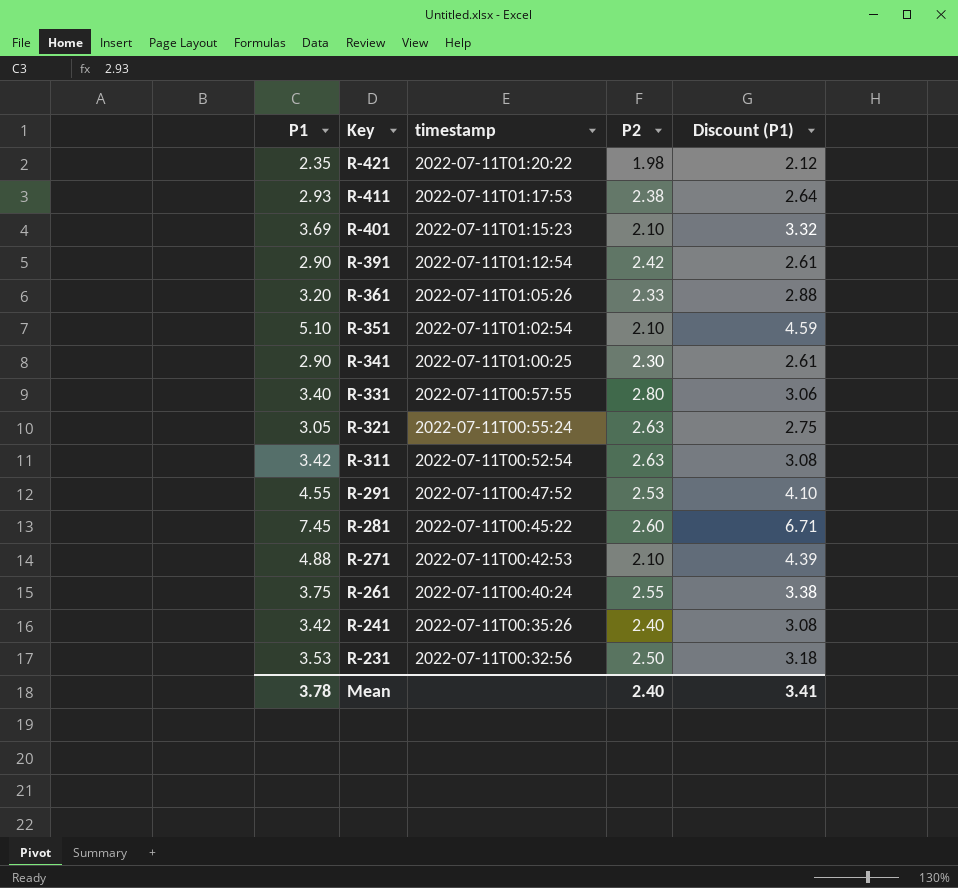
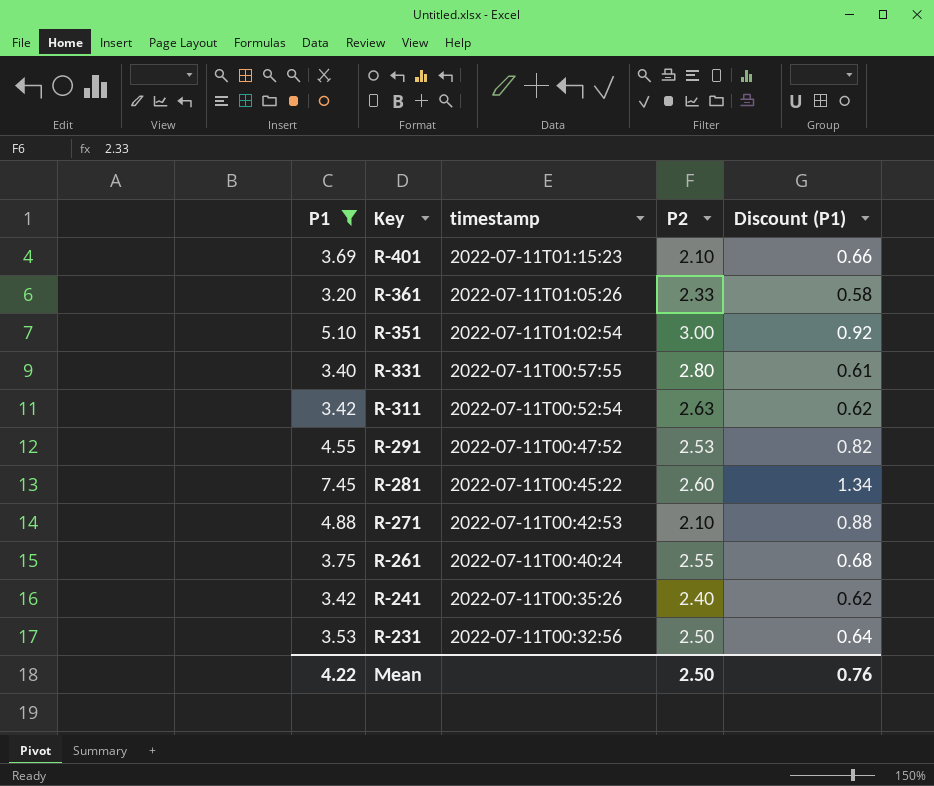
filter: none -> P1 >= 3.20
column Discount (P1) | formula: [P1] * 0.9 -> [P1] * 0.18
R-351 | P2: 2.10 -> 3.00
Mean | P1: 3.78 -> 4.22
Mean | P2: 2.40 -> 2.50
Mean | Discount (P1): 3.41 -> 0.76

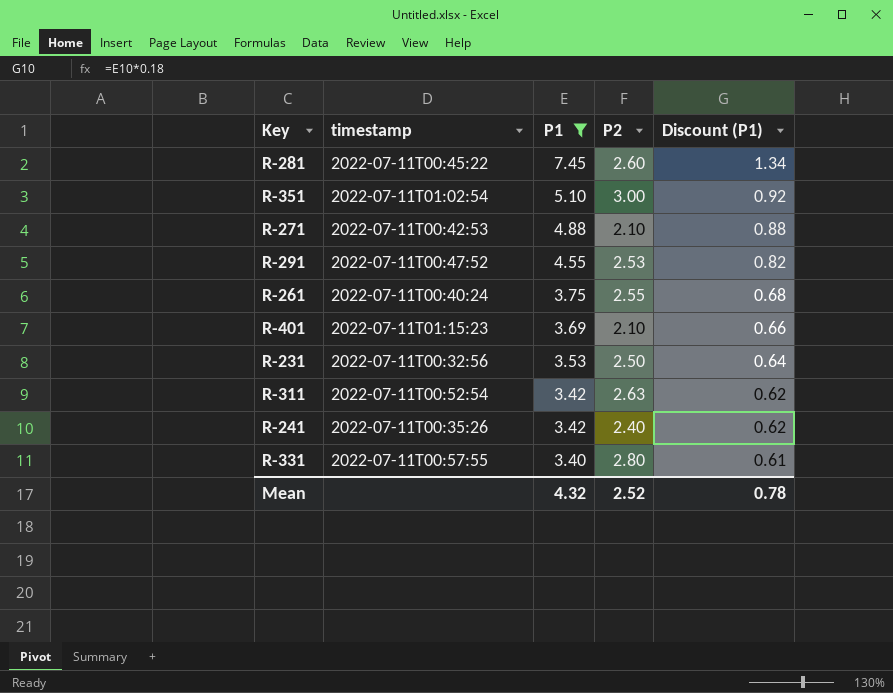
row order: Key descending -> P1 descending
column P1 | position: 1 -> 3
row R-361: 3.20 | 2022-07-11T01:05:26 | 2.33 | 0.58 -> none
Mean | P1: 4.22 -> 4.32
Mean | P2: 2.50 -> 2.52
Mean | Discount (P1): 0.76 -> 0.78

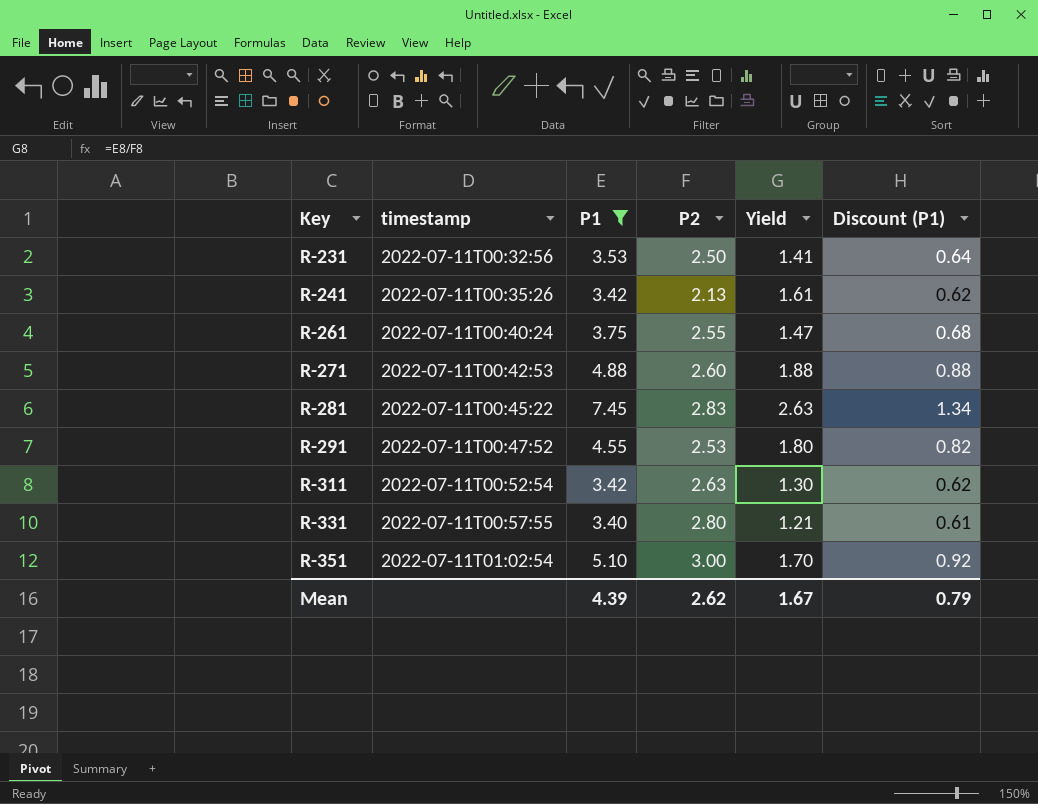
row order: P1 descending -> Key ascending
column Yield | formula: none -> [P1] / [P2]
row R-401: 2022-07-11T01:15:23 | 3.69 | 2.10 | 0.66 -> none
R-241 | P2: 2.40 -> 2.13
R-271 | P2: 2.10 -> 2.60
R-281 | P2: 2.60 -> 2.83
Mean | P1: 4.32 -> 4.39
Mean | P2: 2.52 -> 2.62
Mean | Discount (P1): 0.78 -> 0.79

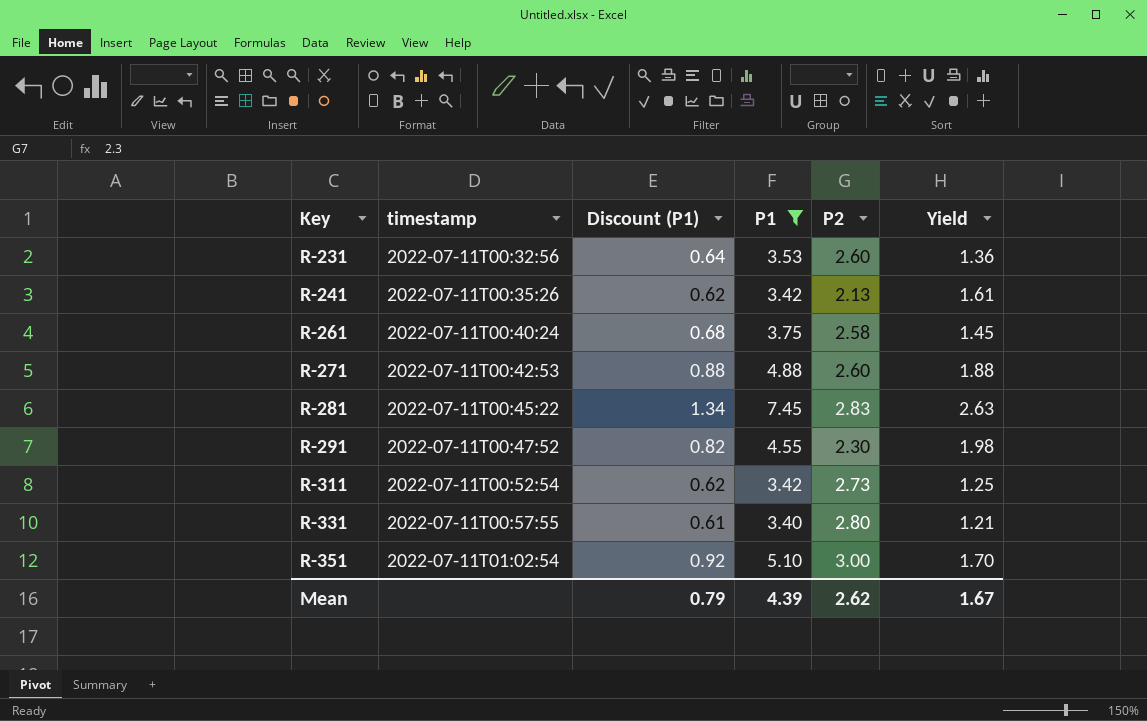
column Discount (P1) | position: 6 -> 3
R-231 | P2: 2.50 -> 2.60
R-231 | Yield: 1.41 -> 1.36
R-261 | P2: 2.55 -> 2.58
R-261 | Yield: 1.47 -> 1.45
R-291 | P2: 2.53 -> 2.30
R-291 | Yield: 1.80 -> 1.98
R-311 | P2: 2.63 -> 2.73
R-311 | Yield: 1.30 -> 1.25

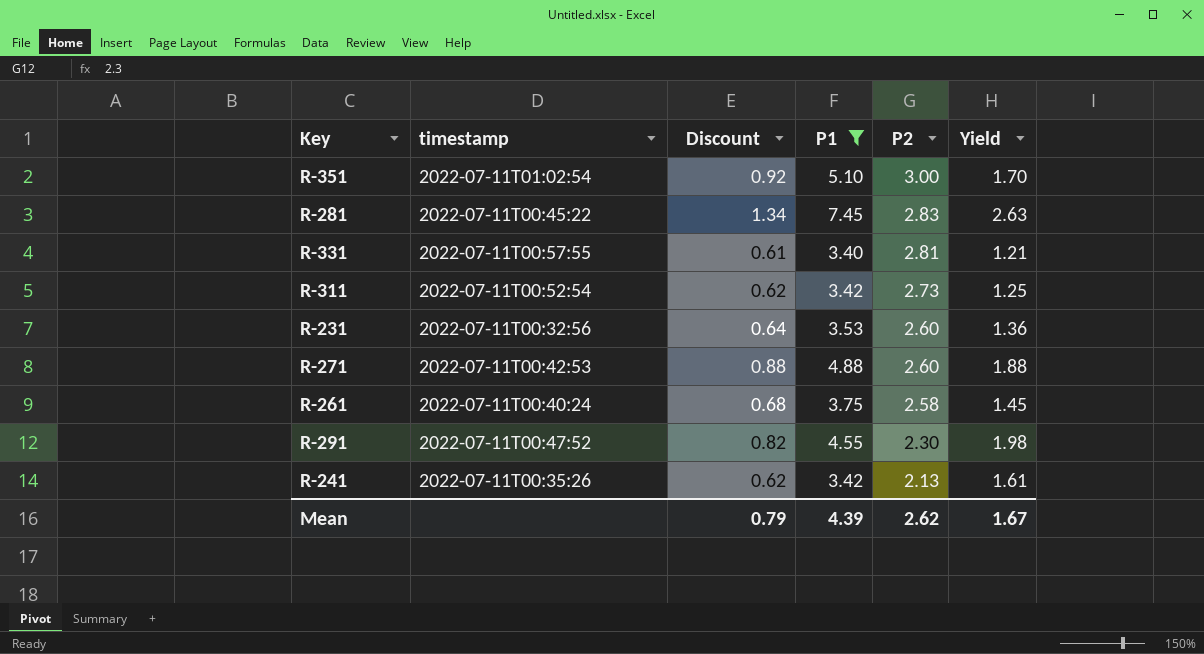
row order: Key ascending -> P2 descending
column name: Discount (P1) -> Discount
R-331 | P2: 2.80 -> 2.81

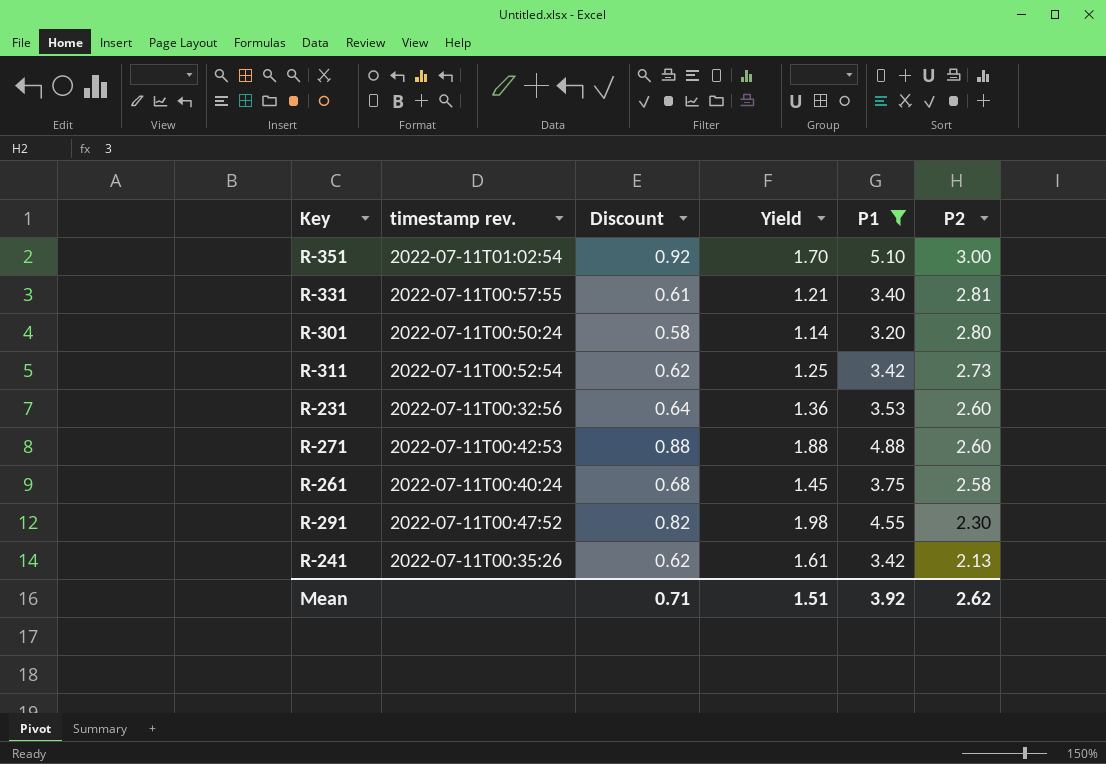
column name: timestamp -> timestamp rev.
column Yield | position: 6 -> 4
row R-281: 2022-07-11T00:45:22 | 1.34 | 7.45 | 2.83 | 2.63 -> none
row R-301: none -> 2022-07-11T00:50:24 | 0.58 | 1.14 | 3.20 | 2.80
Mean | Discount: 0.79 -> 0.71
Mean | Yield: 1.67 -> 1.51
Mean | P1: 4.39 -> 3.92

